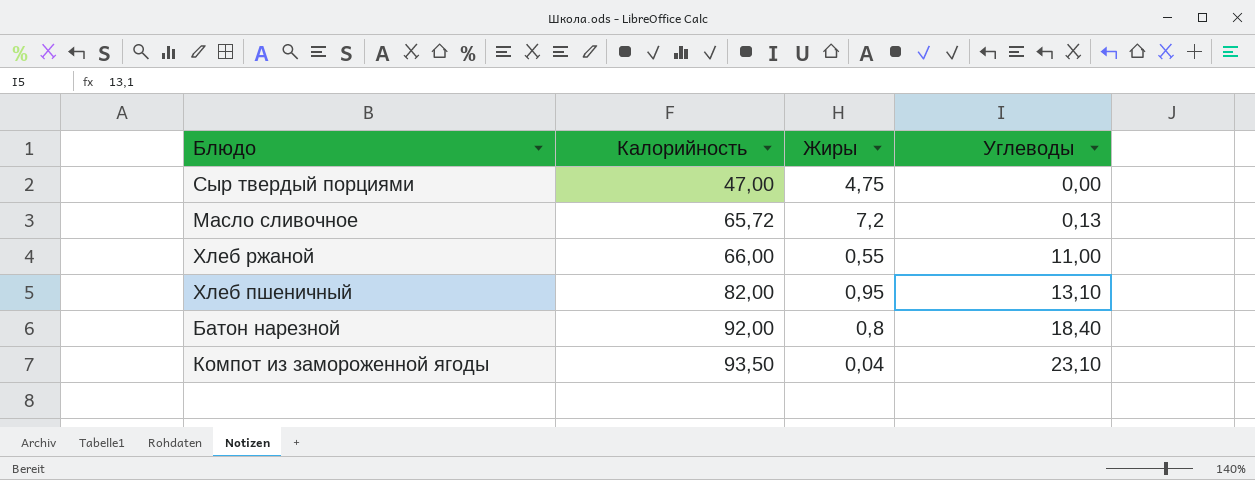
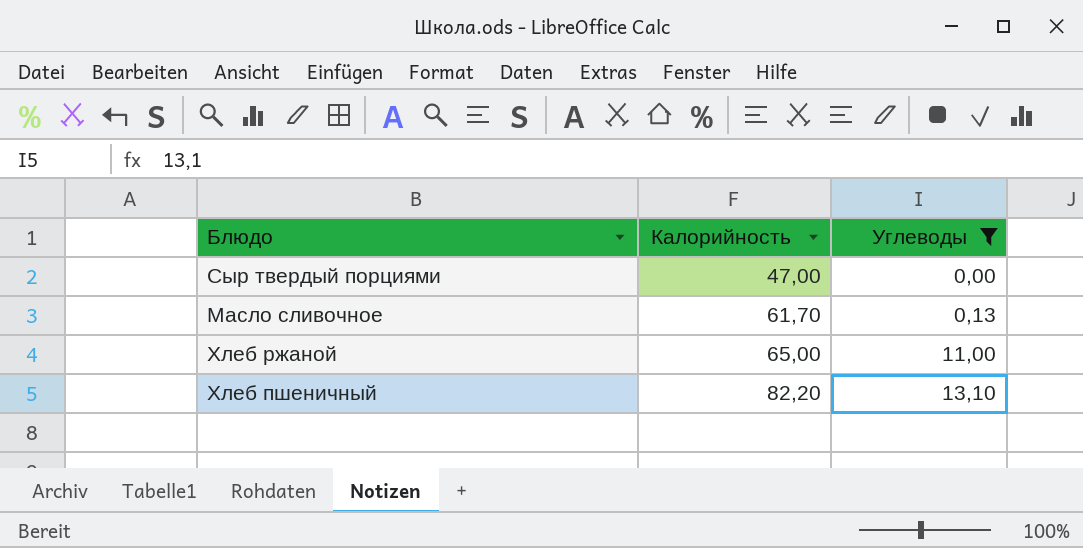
filter: none -> Углеводы <= 13,10
column Жиры | position: 3 -> none
Масло сливочное | Калорийность: 65,72 -> 61,70
Хлеб ржаной | Калорийность: 66,00 -> 65,00
Хлеб пшеничный | Калорийность: 82,00 -> 82,20

